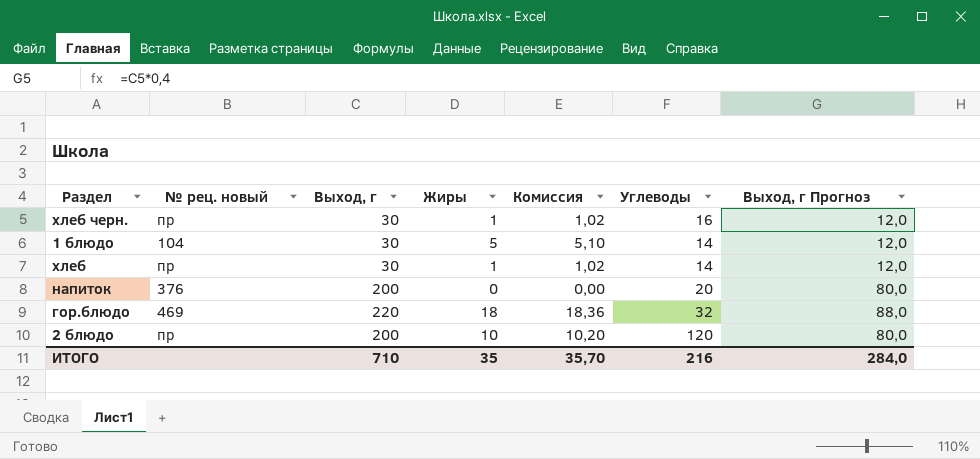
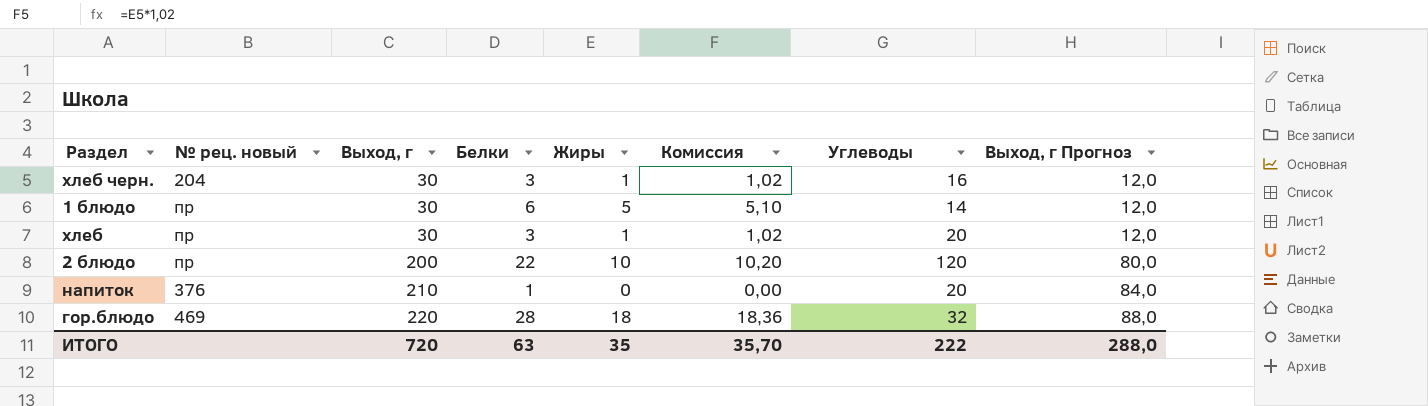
row order: none -> Выход, г ascending
column Белки | position: none -> 4
хлеб черн. | № рец. новый: пр -> 204
1 блюдо | № рец. новый: 104 -> пр
хлеб | Углеводы: 14 -> 20
напиток | Выход, г: 200 -> 210
напиток | Выход, г Прогноз: 80,0 -> 84,0
ИТОГО | Выход, г: 710 -> 720
ИТОГО | Углеводы: 216 -> 222
ИТОГО | Выход, г Прогноз: 284,0 -> 288,0

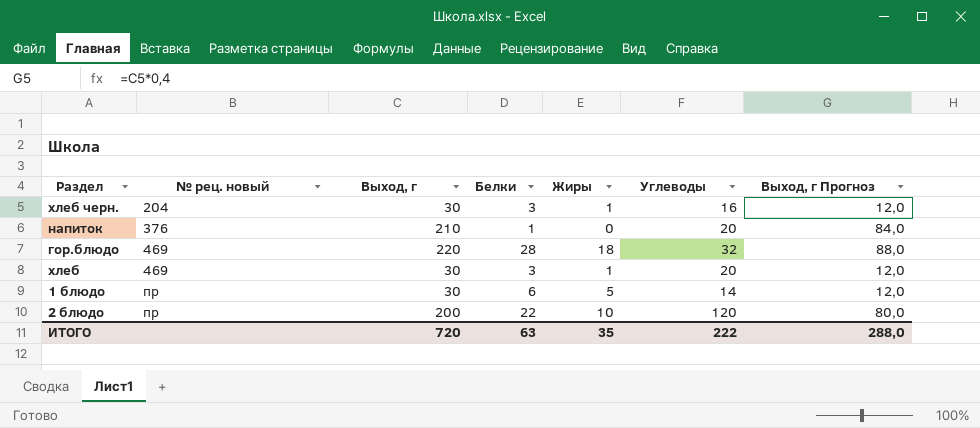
row order: Выход, г ascending -> № рец. новый ascending
column Комиссия | formula: [Жиры] * 1,02 -> none
хлеб | № рец. новый: пр -> 469

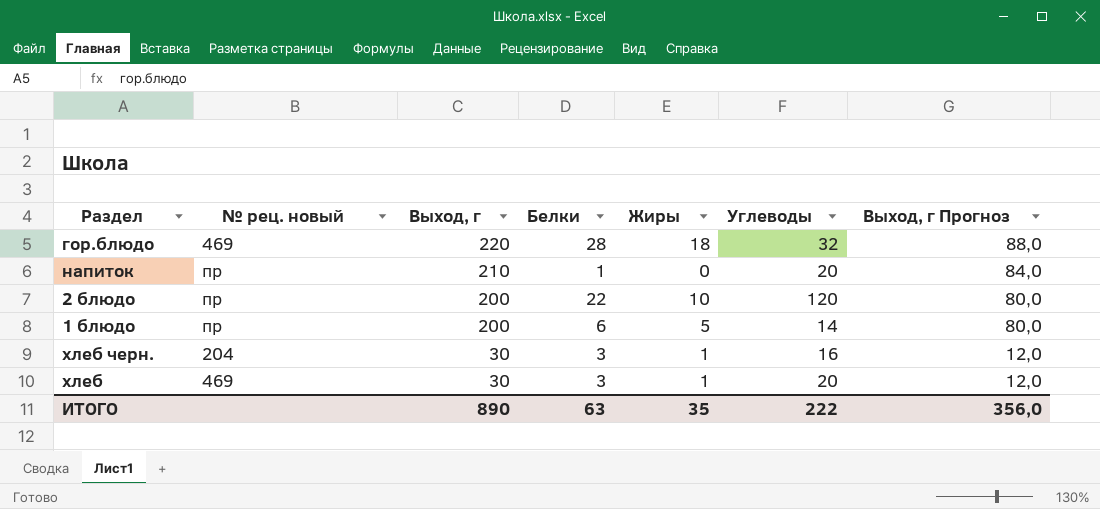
row order: № рец. новый ascending -> Выход, г descending
напиток | № рец. новый: 376 -> пр
1 блюдо | Выход, г: 30 -> 200
1 блюдо | Выход, г Прогноз: 12,0 -> 80,0
ИТОГО | Выход, г: 720 -> 890
ИТОГО | Выход, г Прогноз: 288,0 -> 356,0

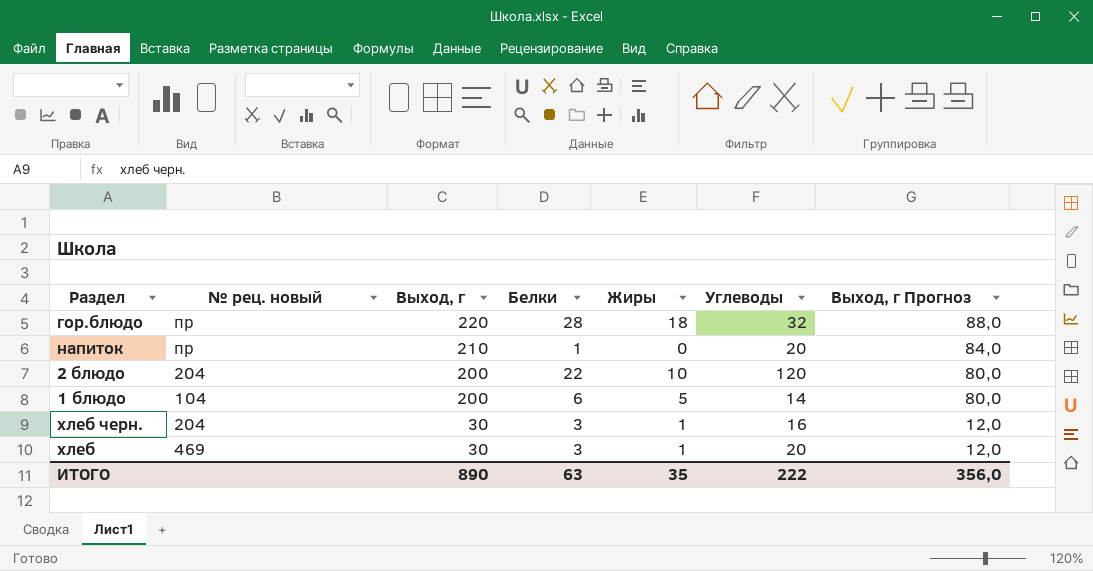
гор.блюдо | № рец. новый: 469 -> пр
2 блюдо | № рец. новый: пр -> 204
1 блюдо | № рец. новый: пр -> 104

